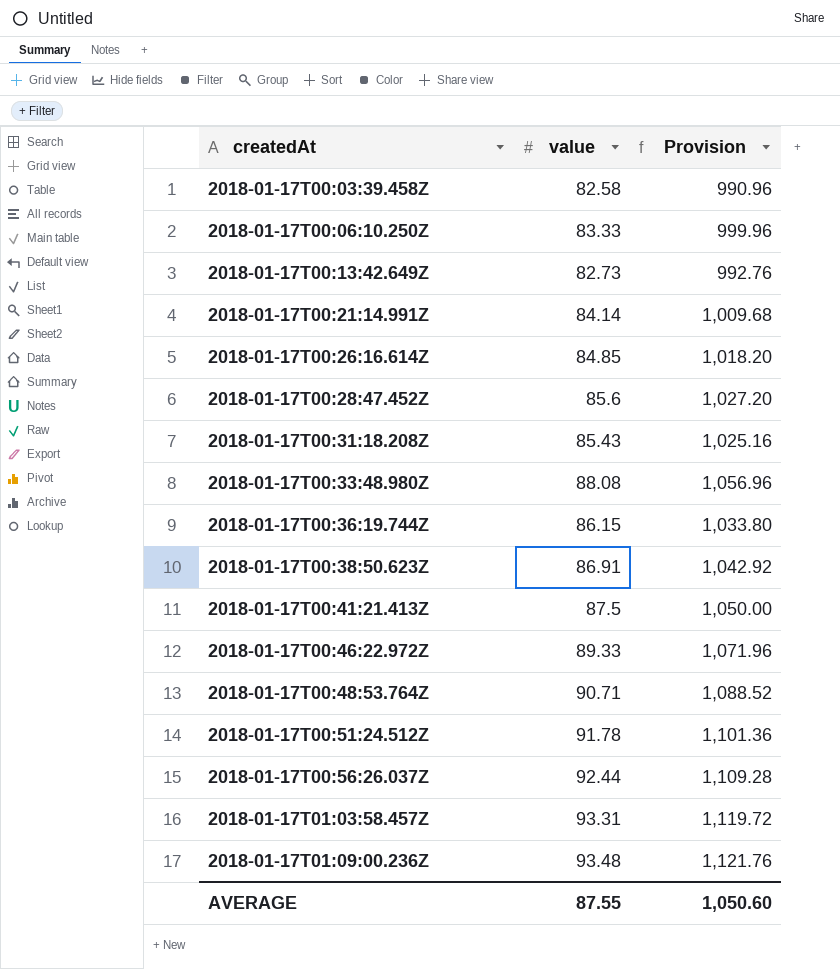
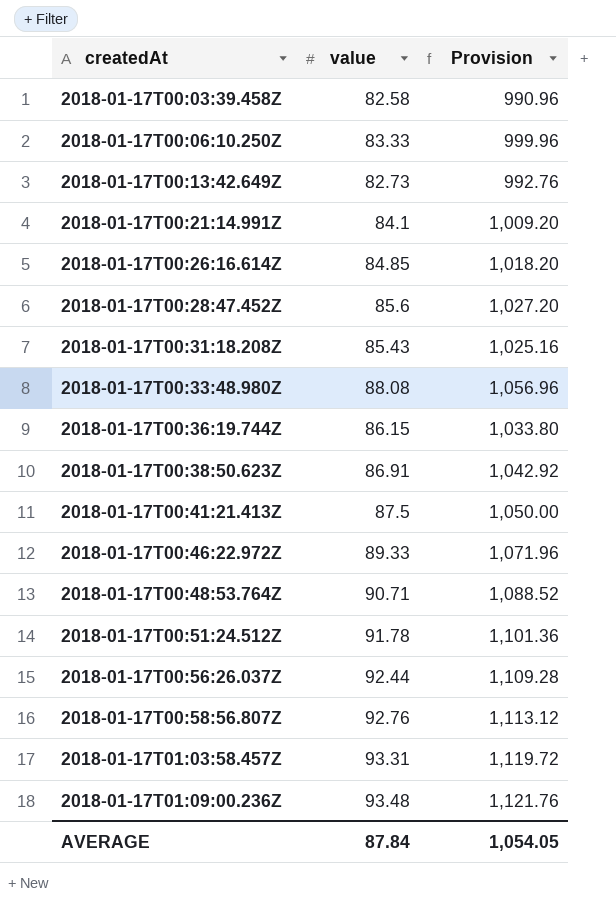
2018-01-17T00:21:14.991Z | value: 84.14 -> 84.1
2018-01-17T00:21:14.991Z | Provision: 1,009.68 -> 1,009.20
row 2018-01-17T00:58:56.807Z: none -> 92.76 | 1,113.12
AVERAGE | value: 87.55 -> 87.84
AVERAGE | Provision: 1,050.60 -> 1,054.05

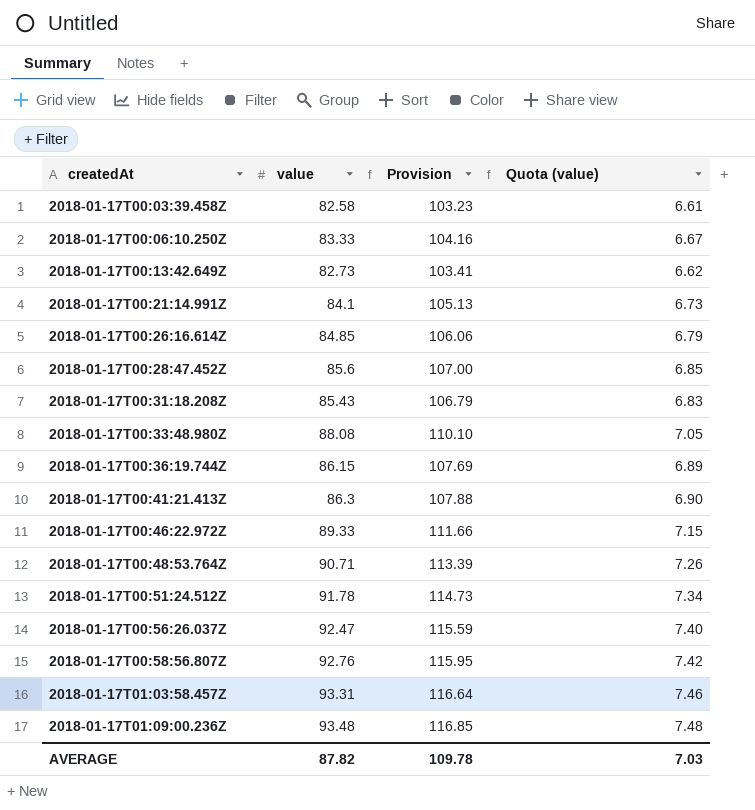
column Provision | formula: [value] * 12 -> [value] * 1.25
column Quota (value) | formula: none -> [value] * 0.08
row 2018-01-17T00:38:50.623Z: 86.91 | 1,042.92 -> none
2018-01-17T00:41:21.413Z | value: 87.5 -> 86.3
2018-01-17T00:56:26.037Z | value: 92.44 -> 92.47
AVERAGE | value: 87.84 -> 87.82
AVERAGE | Provision: 1,054.05 -> 109.78

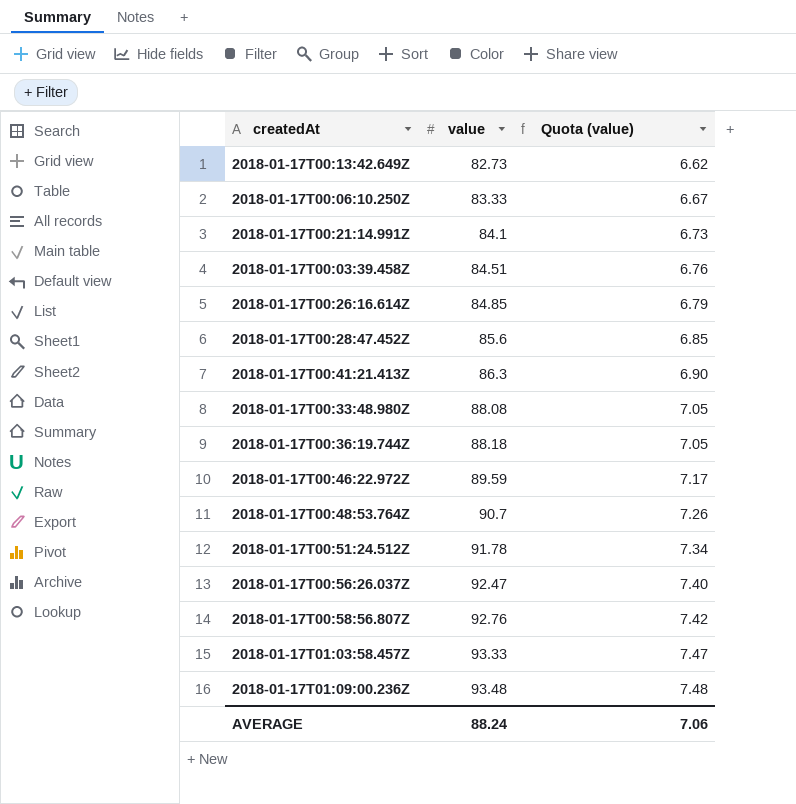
row order: createdAt ascending -> value ascending
column Provision | formula: [value] * 1.25 -> none
row 2018-01-17T00:31:18.208Z: 85.43 | 106.79 | 6.83 -> none
2018-01-17T00:03:39.458Z | value: 82.58 -> 84.51
2018-01-17T00:03:39.458Z | Quota (value): 6.61 -> 6.76
2018-01-17T00:36:19.744Z | value: 86.15 -> 88.18
2018-01-17T00:36:19.744Z | Quota (value): 6.89 -> 7.05
2018-01-17T00:46:22.972Z | value: 89.33 -> 89.59
2018-01-17T00:46:22.972Z | Quota (value): 7.15 -> 7.17
2018-01-17T00:48:53.764Z | value: 90.71 -> 90.7
2018-01-17T01:03:58.457Z | value: 93.31 -> 93.33
2018-01-17T01:03:58.457Z | Quota (value): 7.46 -> 7.47
AVERAGE | value: 87.82 -> 88.24
AVERAGE | Quota (value): 7.03 -> 7.06

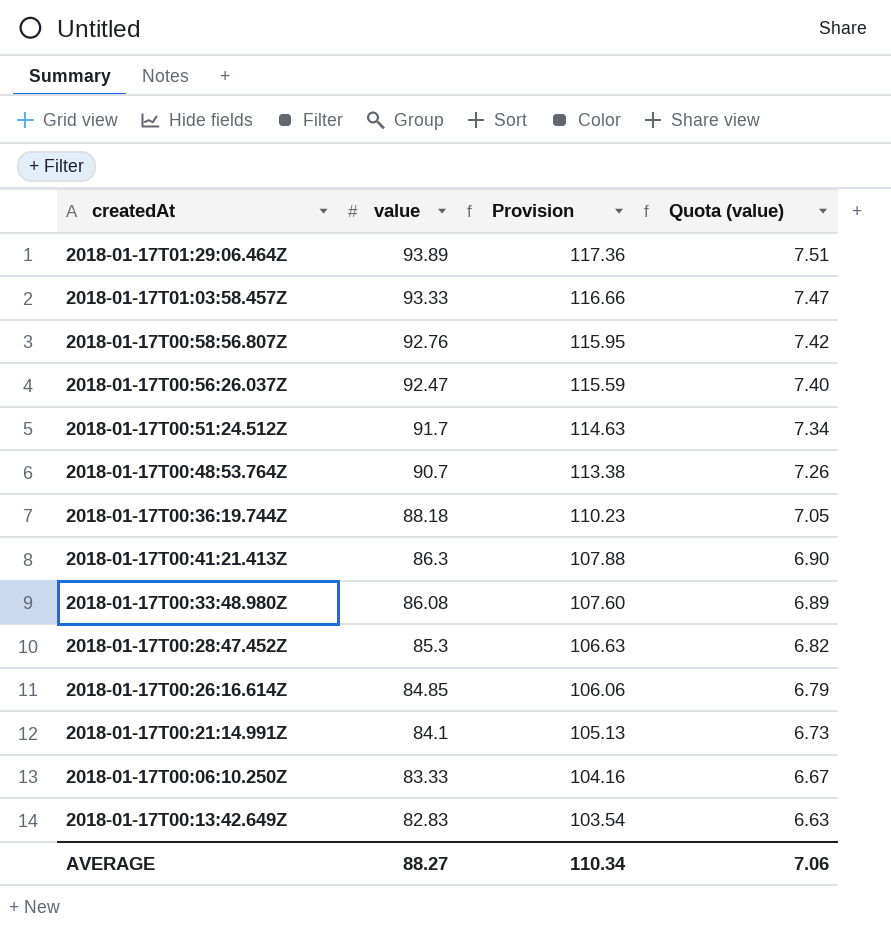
row order: value ascending -> value descending
column Provision | formula: none -> [value] * 1.25
row 2018-01-17T00:03:39.458Z: 84.51 | 6.76 -> none
row 2018-01-17T00:46:22.972Z: 89.59 | 7.17 -> none
row 2018-01-17T01:09:00.236Z: 93.48 | 7.48 -> none
row 2018-01-17T01:29:06.464Z: none -> 93.89 | 117.36 | 7.51
2018-01-17T00:51:24.512Z | value: 91.78 -> 91.7
2018-01-17T00:33:48.980Z | value: 88.08 -> 86.08
2018-01-17T00:33:48.980Z | Quota (value): 7.05 -> 6.89
2018-01-17T00:28:47.452Z | value: 85.6 -> 85.3
2018-01-17T00:28:47.452Z | Quota (value): 6.85 -> 6.82
2018-01-17T00:13:42.649Z | value: 82.73 -> 82.83
2018-01-17T00:13:42.649Z | Quota (value): 6.62 -> 6.63
AVERAGE | value: 88.24 -> 88.27

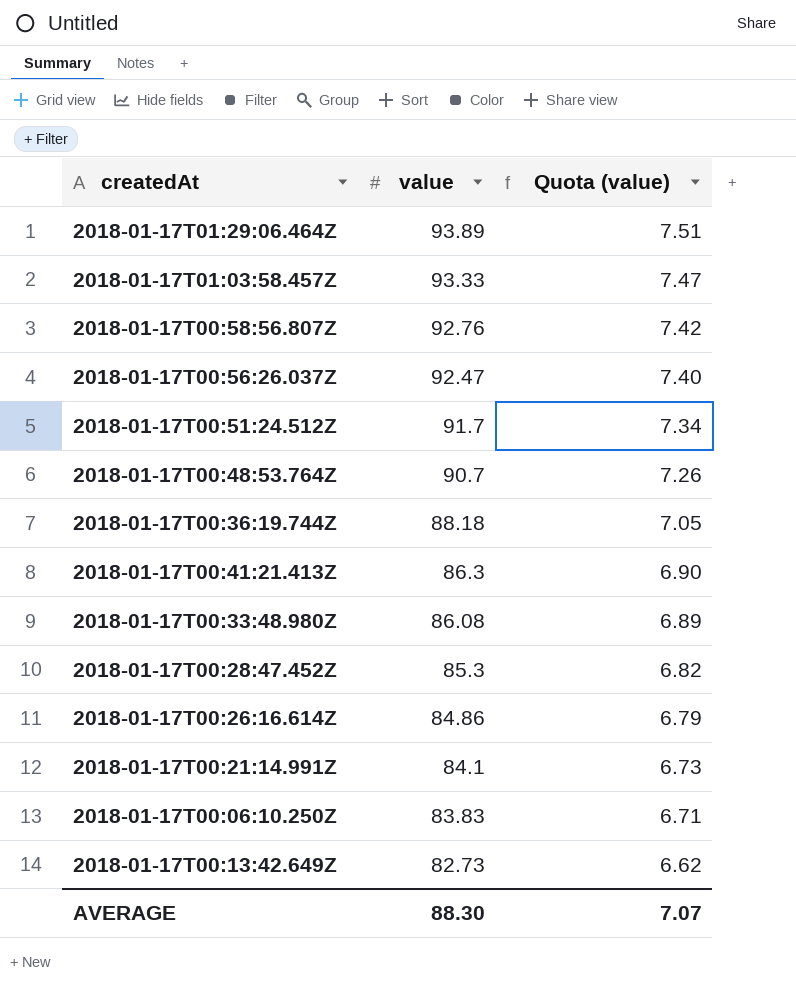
column Provision | formula: [value] * 1.25 -> none
2018-01-17T00:26:16.614Z | value: 84.85 -> 84.86
2018-01-17T00:06:10.250Z | value: 83.33 -> 83.83
2018-01-17T00:06:10.250Z | Quota (value): 6.67 -> 6.71
2018-01-17T00:13:42.649Z | value: 82.83 -> 82.73
2018-01-17T00:13:42.649Z | Quota (value): 6.63 -> 6.62
AVERAGE | value: 88.27 -> 88.30
AVERAGE | Quota (value): 7.06 -> 7.07

